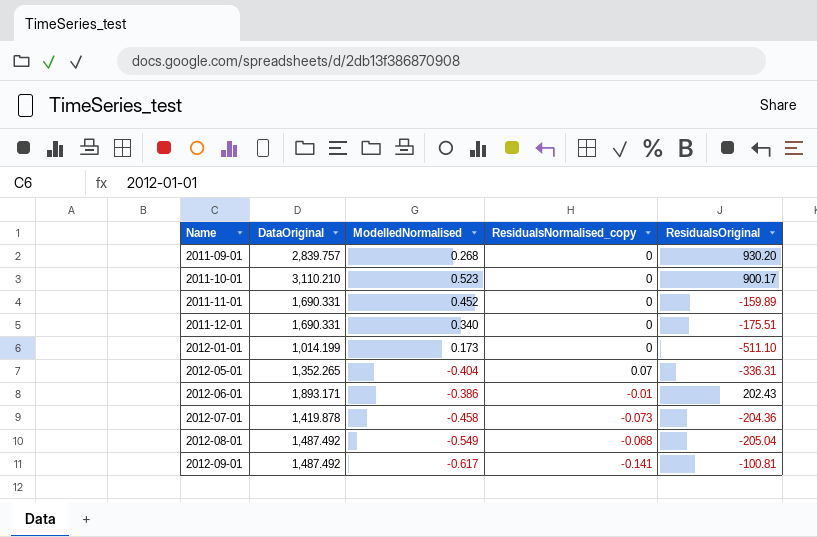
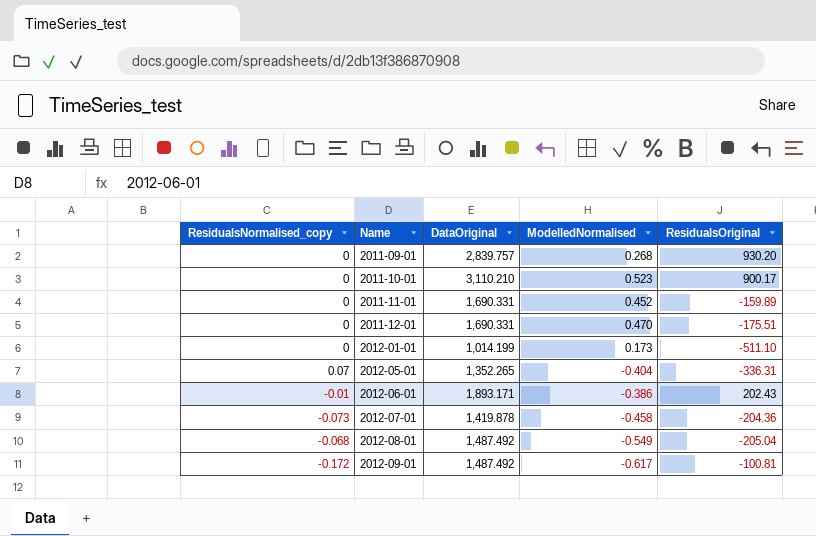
column ResidualsNormalised_copy | position: 4 -> 1
2011-12-01 | ModelledNormalised: 0.340 -> 0.470
2012-09-01 | ResidualsNormalised_copy: -0.141 -> -0.172

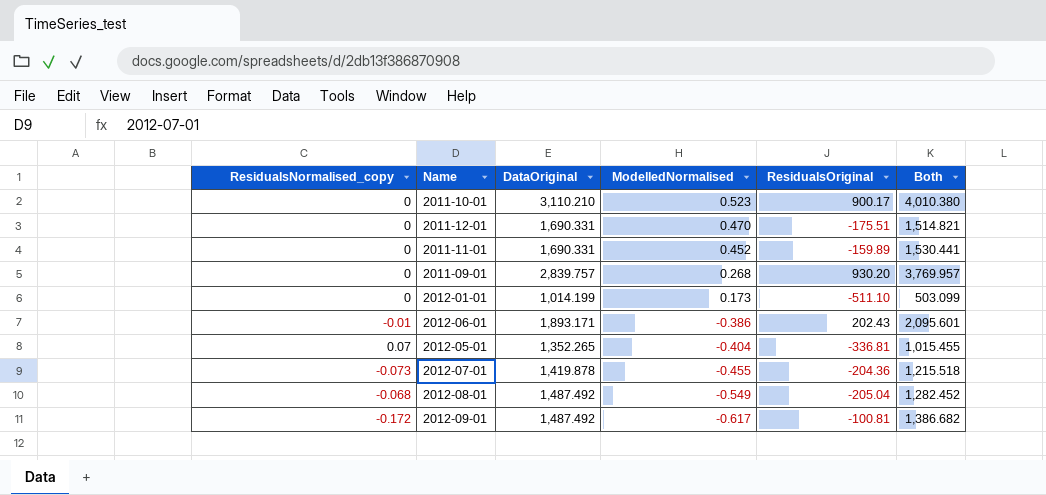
row order: Name ascending -> ModelledNormalised descending
column Both | formula: none -> [DataOriginal] + [ResidualsOriginal]
2012-05-01 | ResidualsOriginal: -336.31 -> -336.81
2012-07-01 | ModelledNormalised: -0.458 -> -0.455

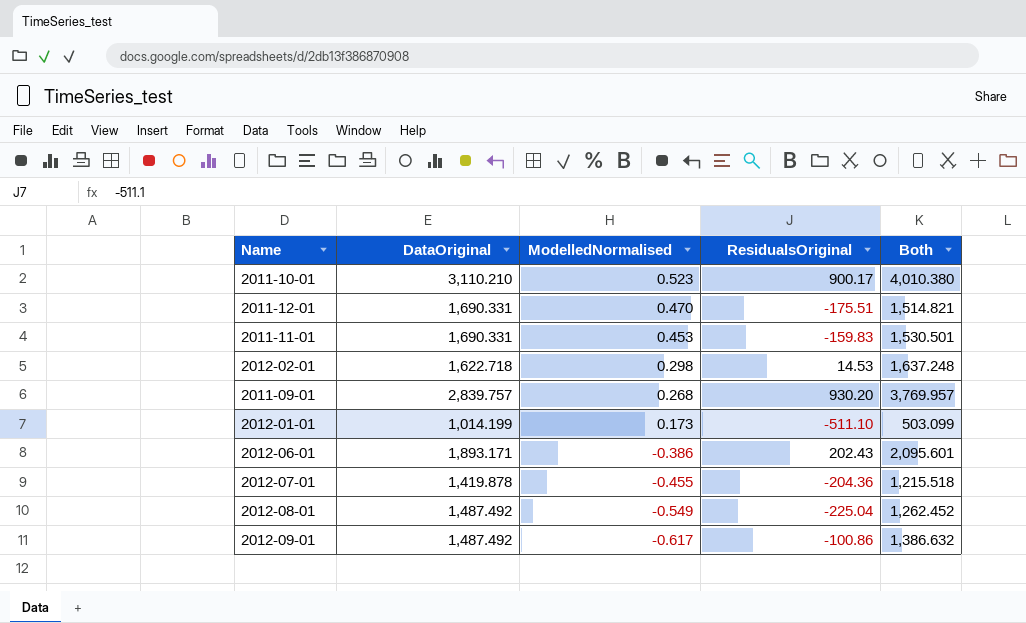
column ResidualsNormalised_copy | position: 1 -> none
row 2012-05-01: 0.07 | 1,352.265 | -0.404 | -336.81 | 1,015.455 -> none
2011-11-01 | ModelledNormalised: 0.452 -> 0.453
2011-11-01 | ResidualsOriginal: -159.89 -> -159.83
2011-11-01 | Both: 1,530.441 -> 1,530.501
row 2012-02-01: none -> 1,622.718 | 0.298 | 14.53 | 1,637.248
2012-08-01 | ResidualsOriginal: -205.04 -> -225.04
2012-08-01 | Both: 1,282.452 -> 1,262.452
2012-09-01 | ResidualsOriginal: -100.81 -> -100.86
2012-09-01 | Both: 1,386.682 -> 1,386.632

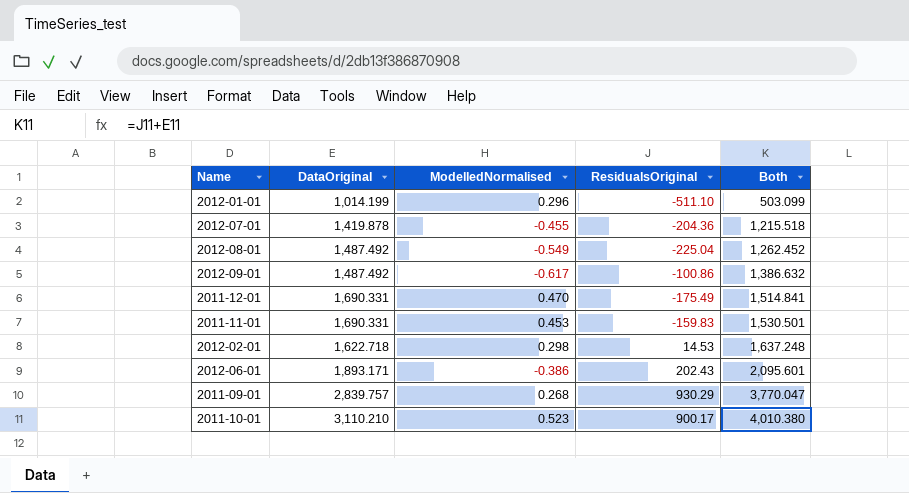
row order: ModelledNormalised descending -> Both ascending
2012-01-01 | ModelledNormalised: 0.173 -> 0.296
2011-12-01 | ResidualsOriginal: -175.51 -> -175.49
2011-12-01 | Both: 1,514.821 -> 1,514.841
2011-09-01 | ResidualsOriginal: 930.20 -> 930.29
2011-09-01 | Both: 3,769.957 -> 3,770.047

